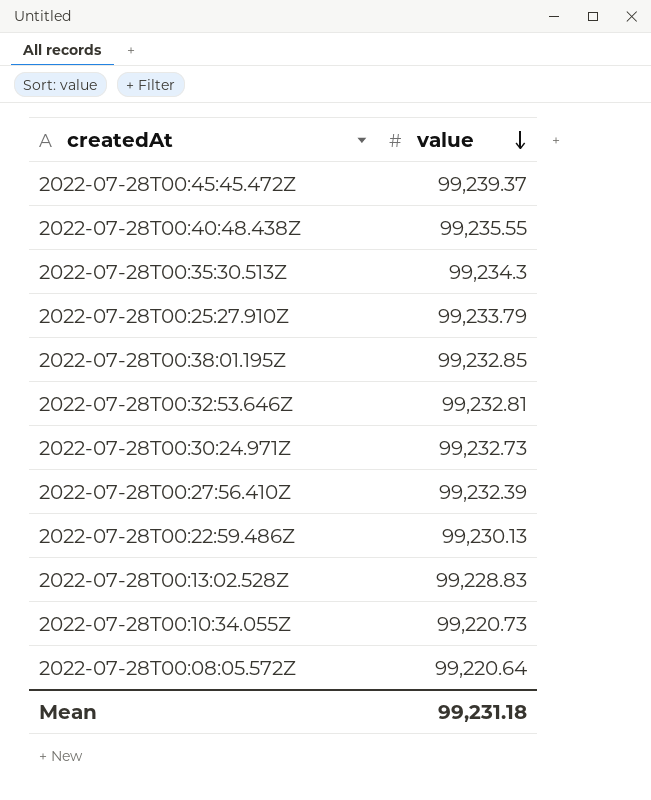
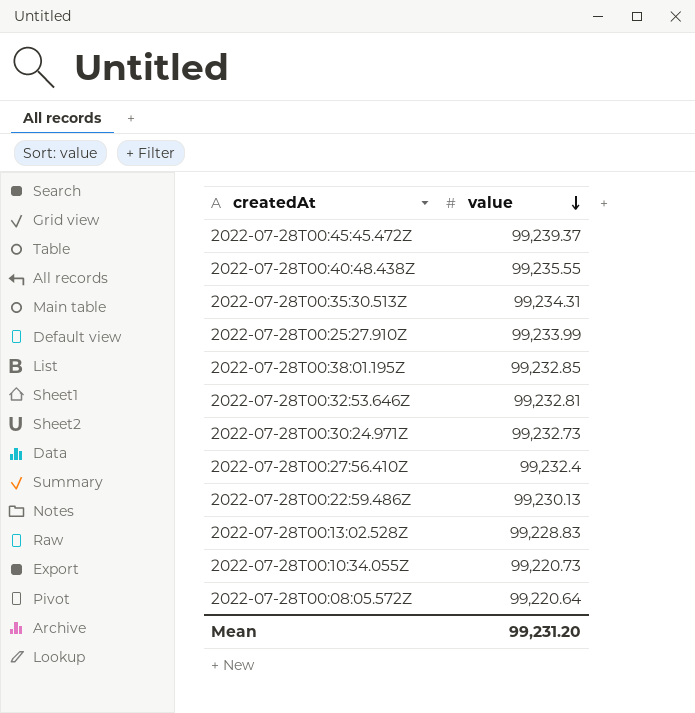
2022-07-28T00:35:30.513Z | value: 99,234.3 -> 99,234.31
2022-07-28T00:25:27.910Z | value: 99,233.79 -> 99,233.99
2022-07-28T00:27:56.410Z | value: 99,232.39 -> 99,232.4
Mean | value: 99,231.18 -> 99,231.20

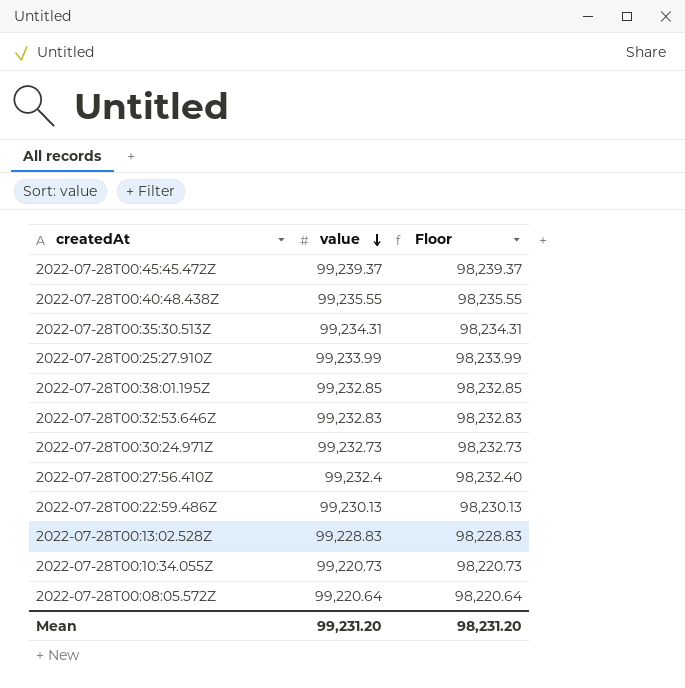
column Floor | formula: none -> [value] - 1000
2022-07-28T00:32:53.646Z | value: 99,232.81 -> 99,232.83

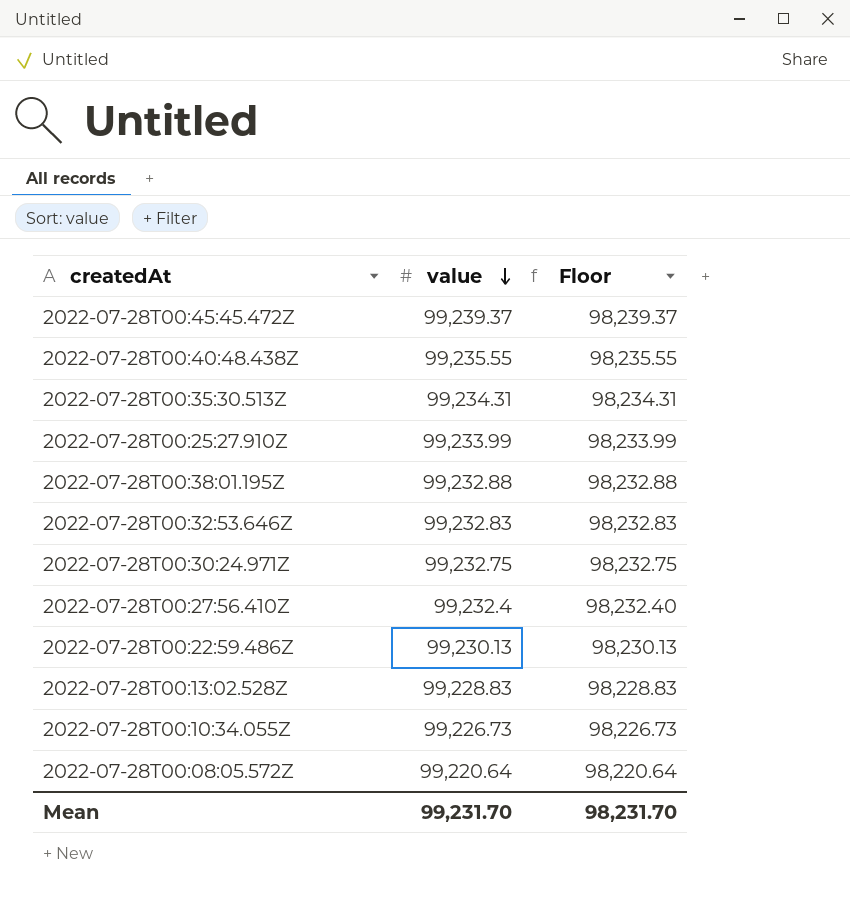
2022-07-28T00:38:01.195Z | value: 99,232.85 -> 99,232.88
2022-07-28T00:38:01.195Z | Floor: 98,232.85 -> 98,232.88
2022-07-28T00:30:24.971Z | value: 99,232.73 -> 99,232.75
2022-07-28T00:30:24.971Z | Floor: 98,232.73 -> 98,232.75
2022-07-28T00:10:34.055Z | value: 99,220.73 -> 99,226.73
2022-07-28T00:10:34.055Z | Floor: 98,220.73 -> 98,226.73
Mean | value: 99,231.20 -> 99,231.70
Mean | Floor: 98,231.20 -> 98,231.70

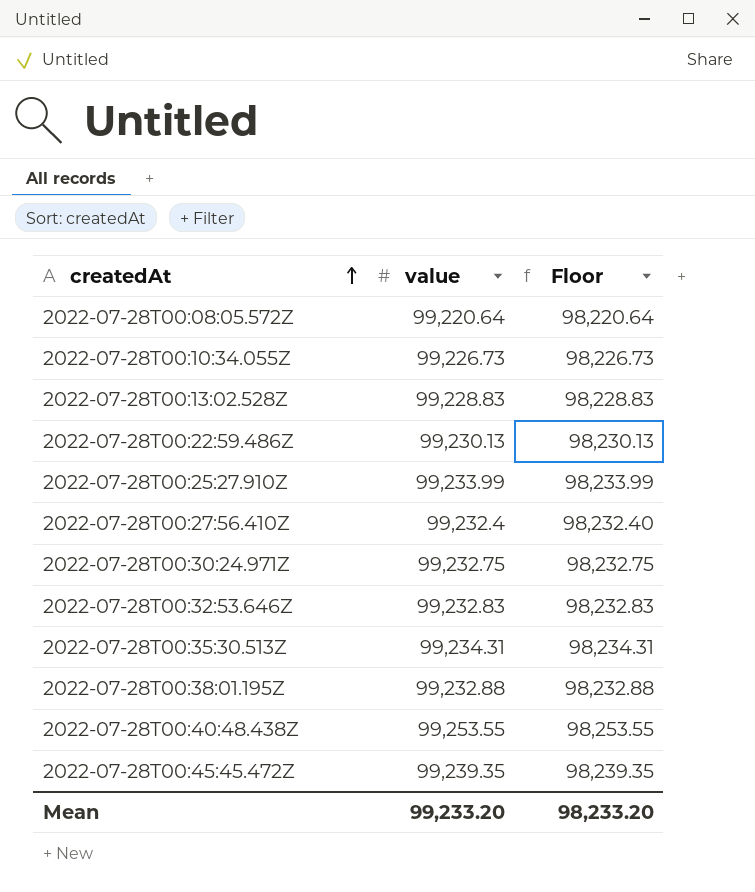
row order: value descending -> createdAt ascending
2022-07-28T00:40:48.438Z | value: 99,235.55 -> 99,253.55
2022-07-28T00:40:48.438Z | Floor: 98,235.55 -> 98,253.55
2022-07-28T00:45:45.472Z | value: 99,239.37 -> 99,239.35
2022-07-28T00:45:45.472Z | Floor: 98,239.37 -> 98,239.35
Mean | value: 99,231.70 -> 99,233.20
Mean | Floor: 98,231.70 -> 98,233.20

